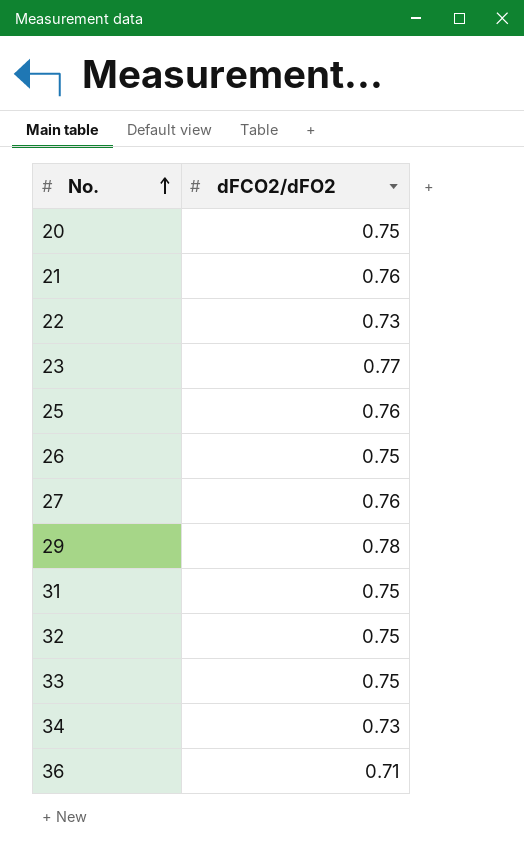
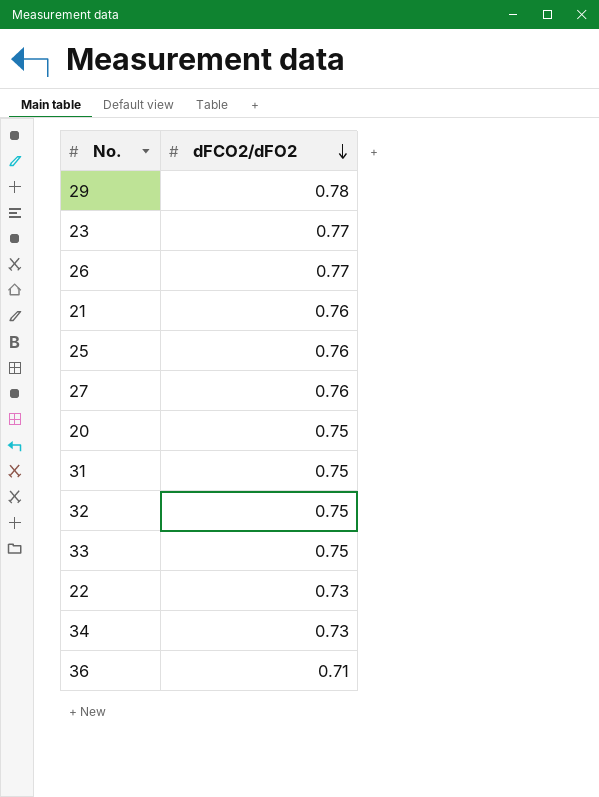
row order: No. ascending -> dFCO2/dFO2 descending
26 | dFCO2/dFO2: 0.75 -> 0.77

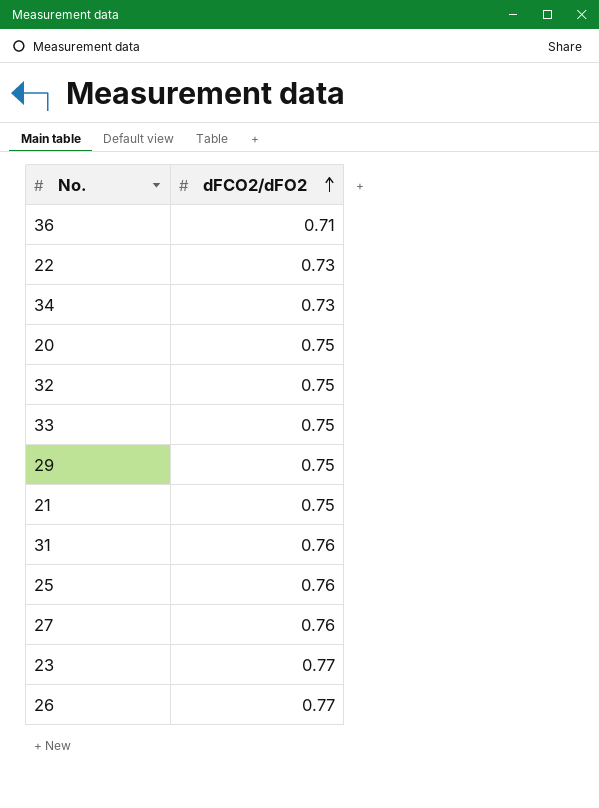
row order: dFCO2/dFO2 descending -> dFCO2/dFO2 ascending
29 | dFCO2/dFO2: 0.78 -> 0.75
21 | dFCO2/dFO2: 0.76 -> 0.75
31 | dFCO2/dFO2: 0.75 -> 0.76

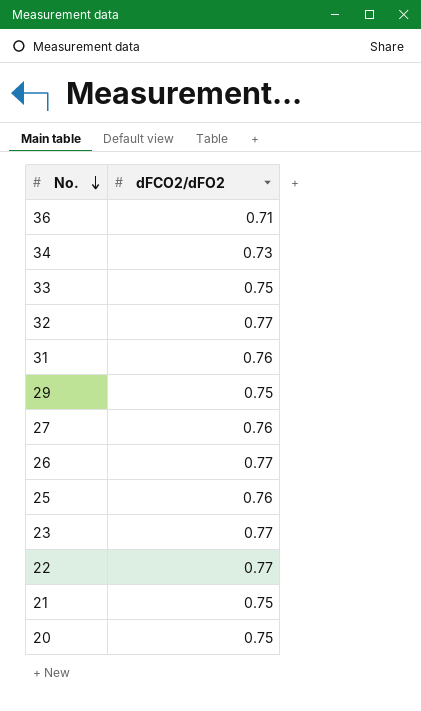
row order: dFCO2/dFO2 ascending -> No. descending
32 | dFCO2/dFO2: 0.75 -> 0.77
22 | dFCO2/dFO2: 0.73 -> 0.77

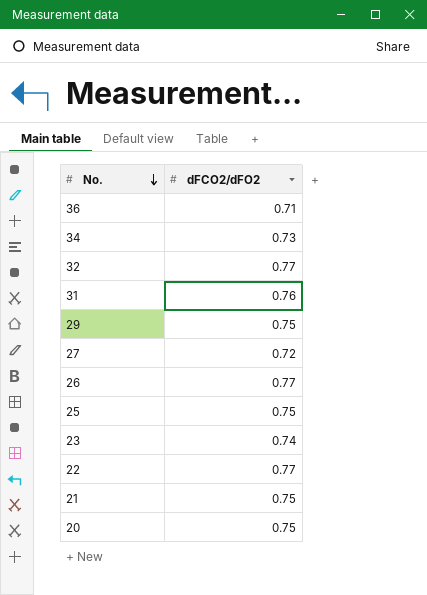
row 33: 0.75 -> none
27 | dFCO2/dFO2: 0.76 -> 0.72
25 | dFCO2/dFO2: 0.76 -> 0.75
23 | dFCO2/dFO2: 0.77 -> 0.74

